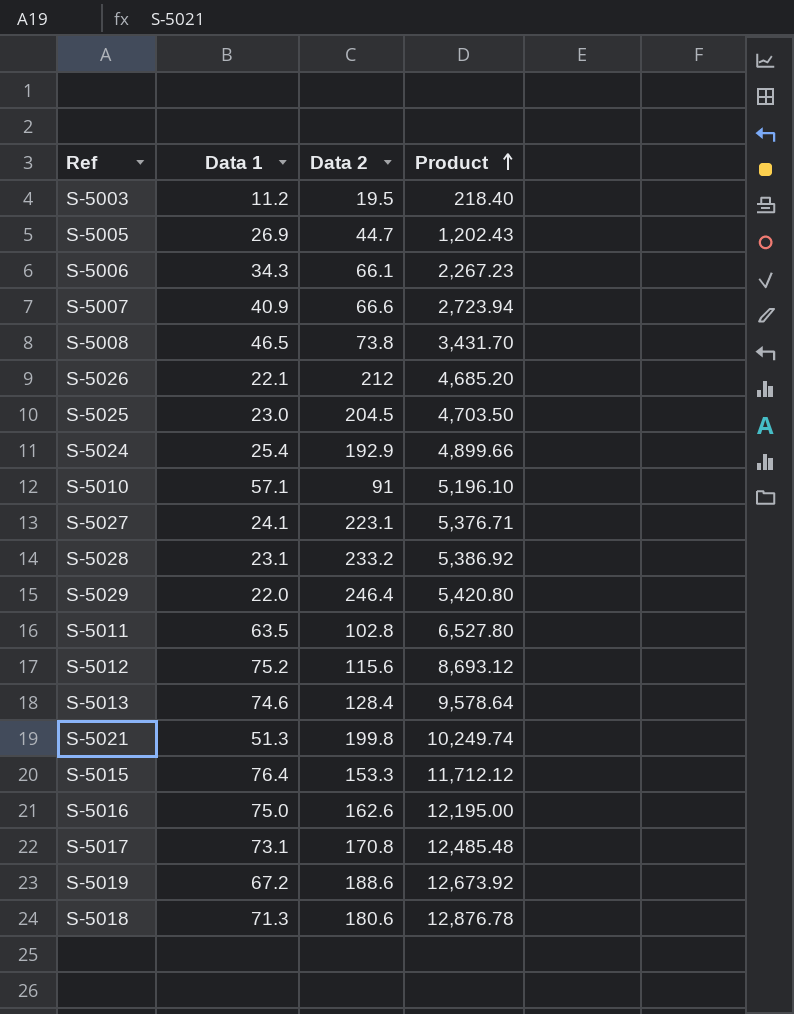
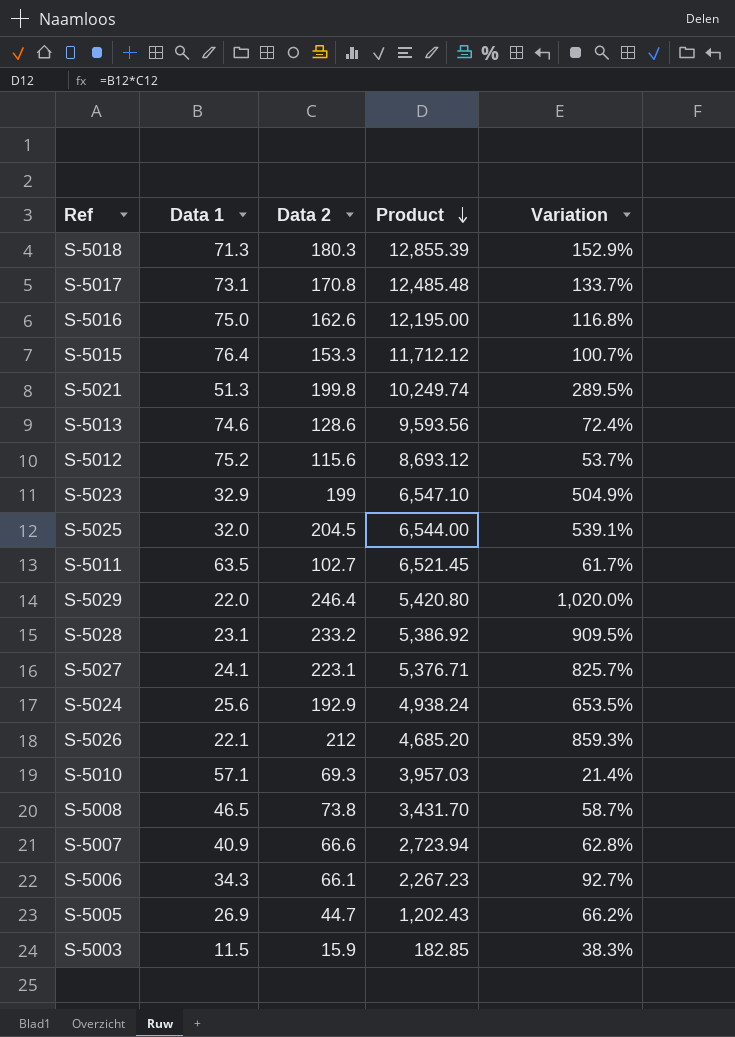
row order: Product ascending -> Product descending
column Variation | formula: none -> ([Data 2] - [Data 1]) / [Data 1]
row S-5019: 67.2 | 188.6 | 12,673.92 -> none
S-5018 | Data 2: 180.6 -> 180.3
S-5018 | Product: 12,876.78 -> 12,855.39
S-5013 | Data 2: 128.4 -> 128.6
S-5013 | Product: 9,578.64 -> 9,593.56
row S-5023: none -> 32.9 | 199 | 6,547.10 | 504.9%
S-5025 | Data 1: 23.0 -> 32.0
S-5025 | Product: 4,703.50 -> 6,544.00
S-5011 | Data 2: 102.8 -> 102.7
S-5011 | Product: 6,527.80 -> 6,521.45
S-5024 | Data 1: 25.4 -> 25.6
S-5024 | Product: 4,899.66 -> 4,938.24
S-5010 | Data 2: 91 -> 69.3
S-5010 | Product: 5,196.10 -> 3,957.03
S-5003 | Data 1: 11.2 -> 11.5
S-5003 | Data 2: 19.5 -> 15.9
S-5003 | Product: 218.40 -> 182.85

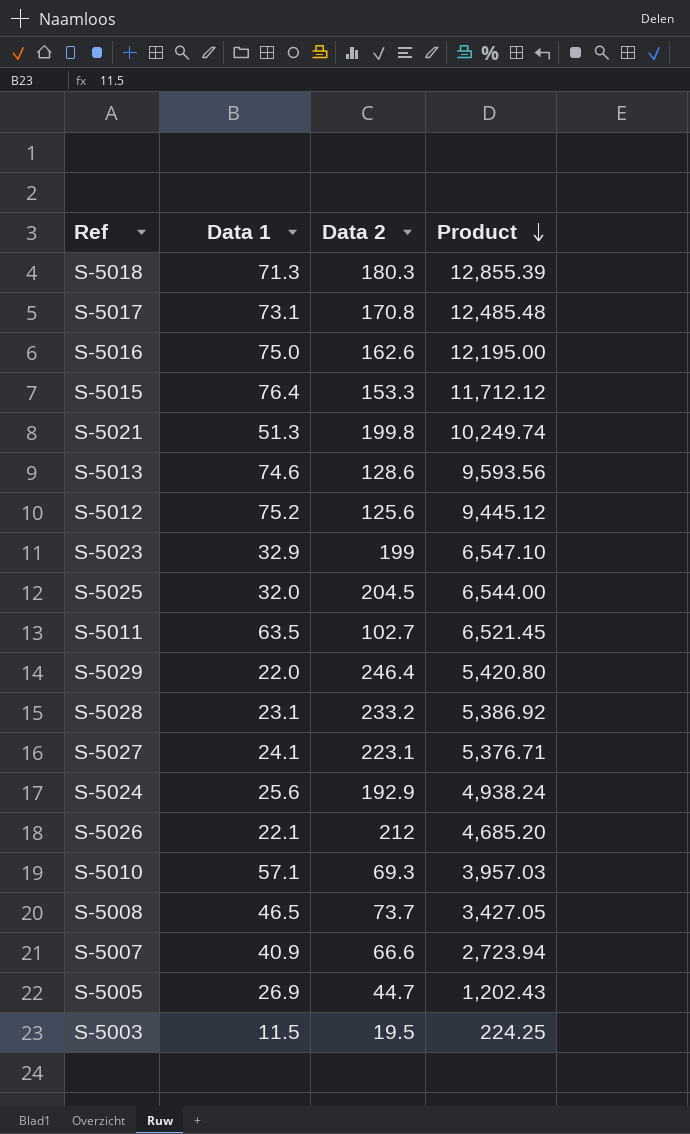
column Variation | formula: ([Data 2] - [Data 1]) / [Data 1] -> none
row S-5006: 34.3 | 66.1 | 2,267.23 | 92.7% -> none
S-5012 | Data 2: 115.6 -> 125.6
S-5012 | Product: 8,693.12 -> 9,445.12
S-5008 | Data 2: 73.8 -> 73.7
S-5008 | Product: 3,431.70 -> 3,427.05
S-5003 | Data 2: 15.9 -> 19.5
S-5003 | Product: 182.85 -> 224.25

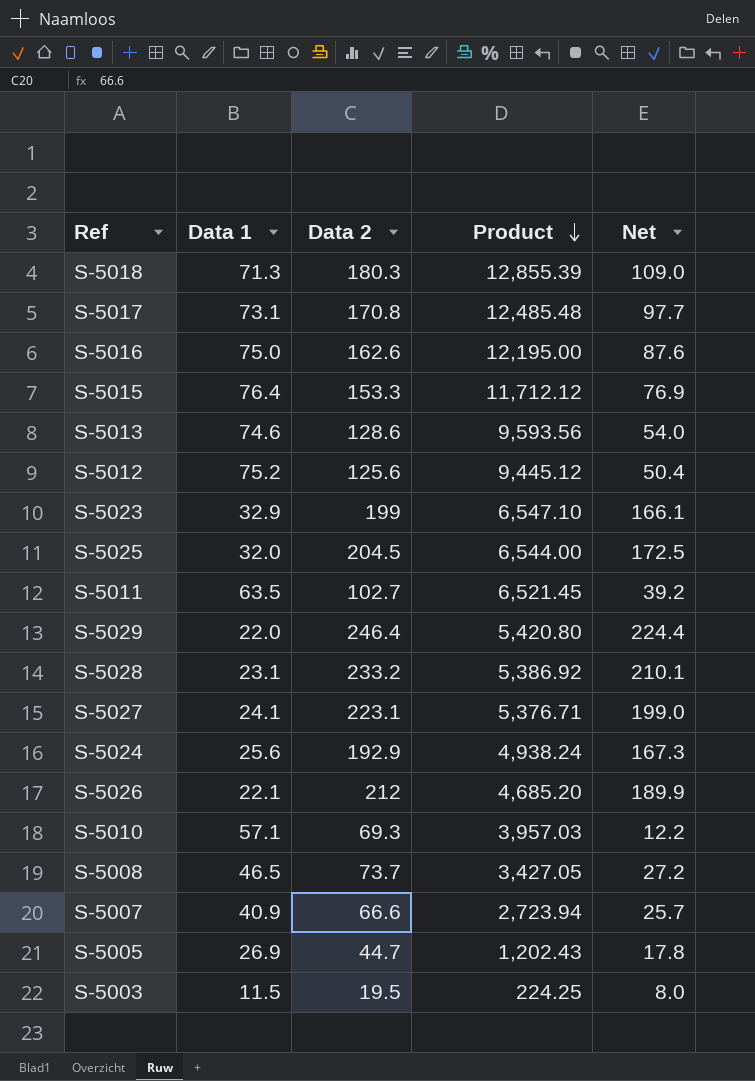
column Net | formula: none -> [Data 2] - [Data 1]
row S-5021: 51.3 | 199.8 | 10,249.74 -> none

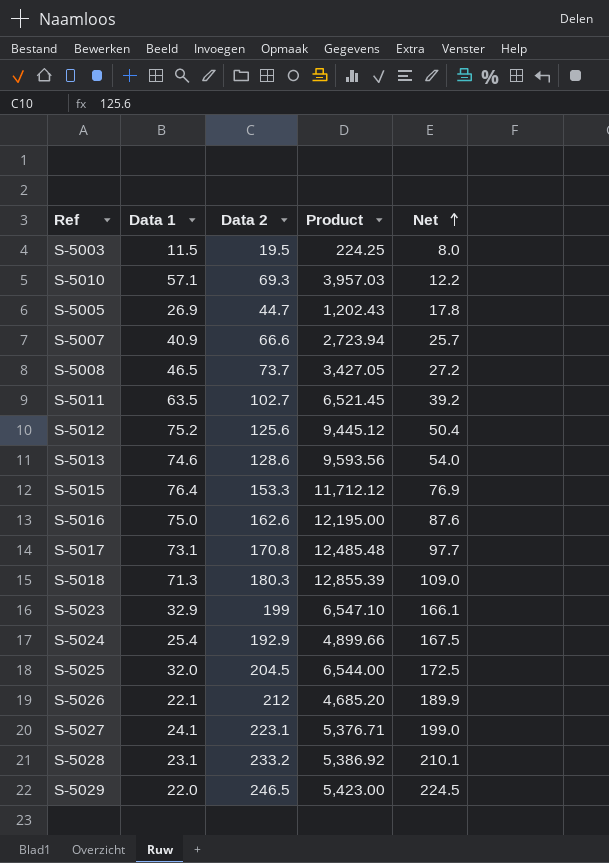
row order: Product descending -> Net ascending
S-5024 | Data 1: 25.6 -> 25.4
S-5024 | Product: 4,938.24 -> 4,899.66
S-5024 | Net: 167.3 -> 167.5
S-5029 | Data 2: 246.4 -> 246.5
S-5029 | Product: 5,420.80 -> 5,423.00
S-5029 | Net: 224.4 -> 224.5

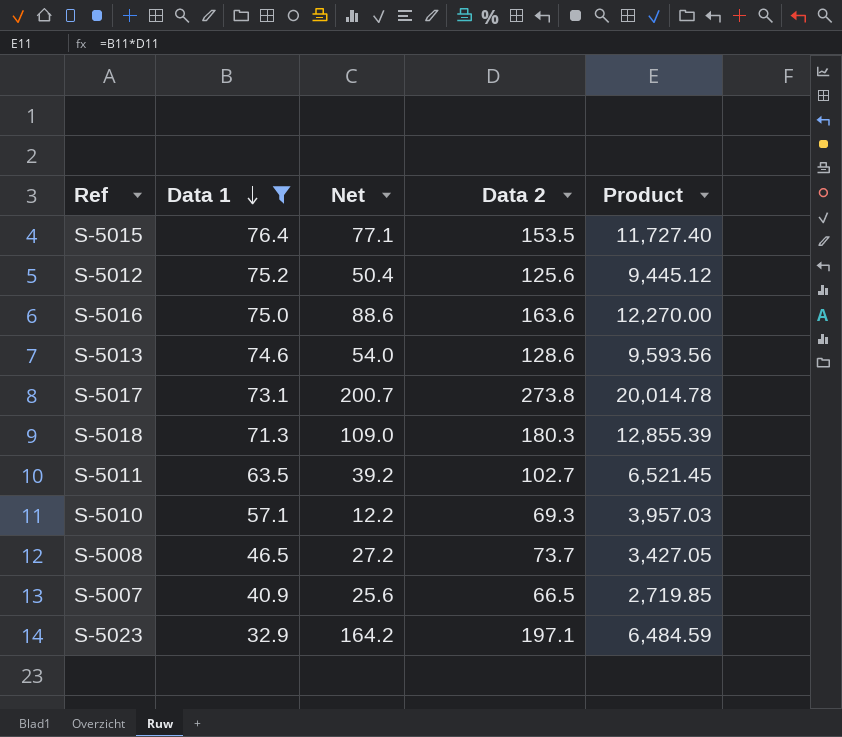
filter: none -> Data 1 >= 32.9
row order: Net ascending -> Data 1 descending
column Net | position: 5 -> 3
S-5015 | Net: 76.9 -> 77.1
S-5015 | Data 2: 153.3 -> 153.5
S-5015 | Product: 11,712.12 -> 11,727.40
S-5016 | Net: 87.6 -> 88.6
S-5016 | Data 2: 162.6 -> 163.6
S-5016 | Product: 12,195.00 -> 12,270.00
S-5017 | Net: 97.7 -> 200.7
S-5017 | Data 2: 170.8 -> 273.8
S-5017 | Product: 12,485.48 -> 20,014.78
S-5007 | Net: 25.7 -> 25.6
S-5007 | Data 2: 66.6 -> 66.5
S-5007 | Product: 2,723.94 -> 2,719.85
S-5023 | Net: 166.1 -> 164.2
S-5023 | Data 2: 199 -> 197.1
S-5023 | Product: 6,547.10 -> 6,484.59

